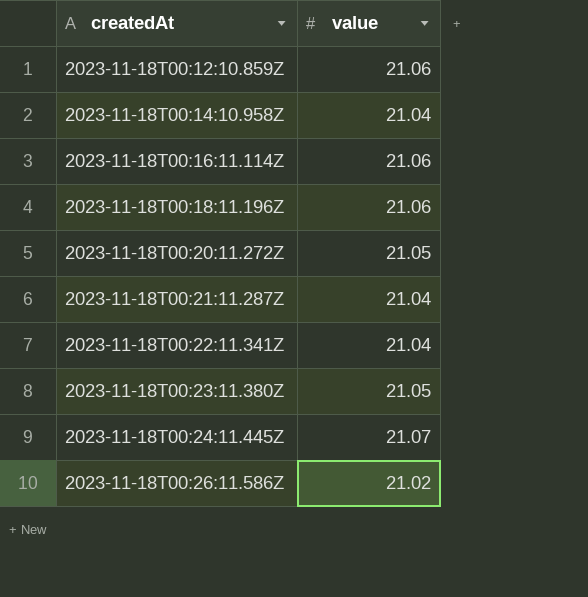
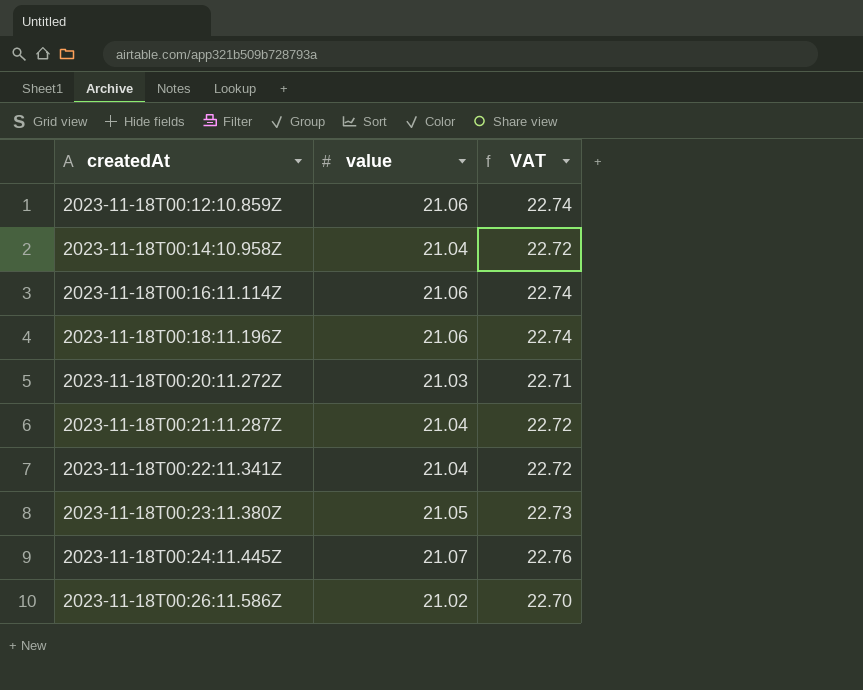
column VAT | formula: none -> [value] * 1.08
2023-11-18T00:20:11.272Z | value: 21.05 -> 21.03

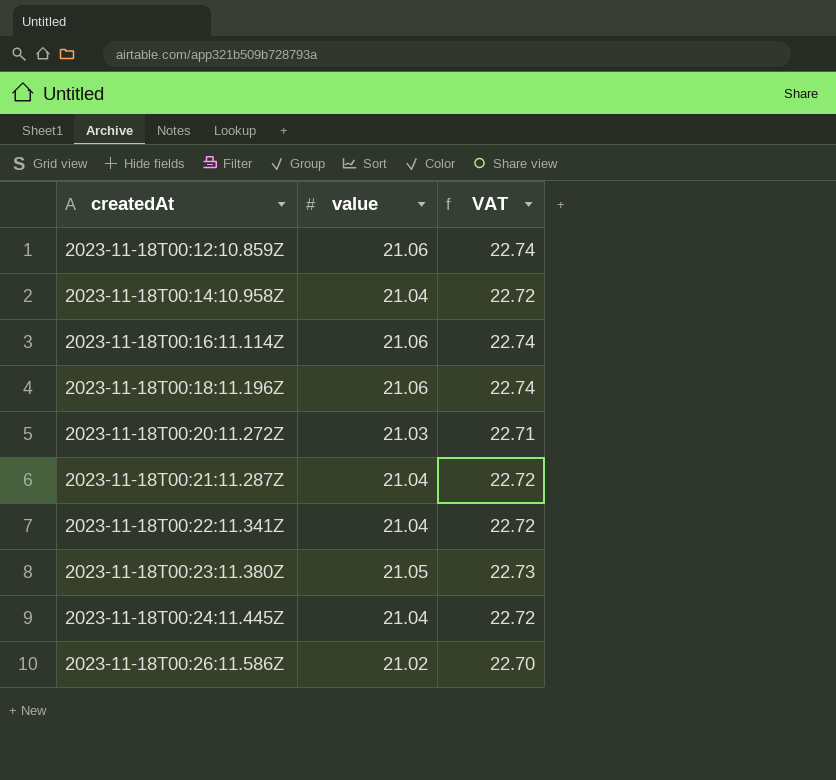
2023-11-18T00:24:11.445Z | value: 21.07 -> 21.04
2023-11-18T00:24:11.445Z | VAT: 22.76 -> 22.72

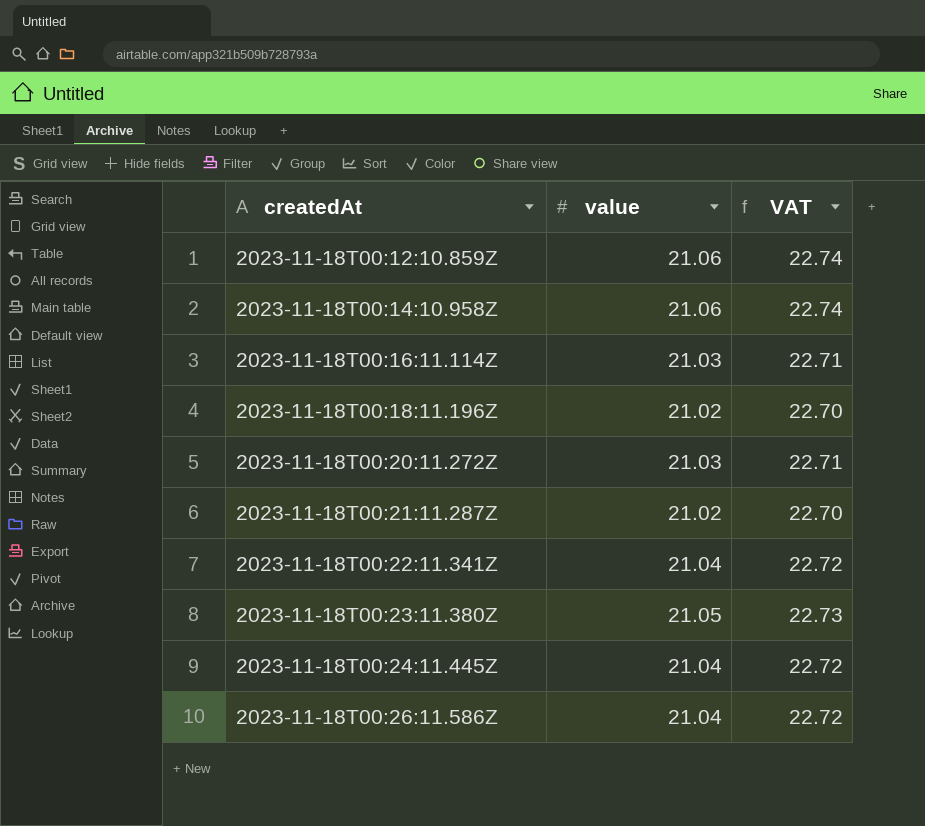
2023-11-18T00:14:10.958Z | value: 21.04 -> 21.06
2023-11-18T00:14:10.958Z | VAT: 22.72 -> 22.74
2023-11-18T00:16:11.114Z | value: 21.06 -> 21.03
2023-11-18T00:16:11.114Z | VAT: 22.74 -> 22.71
2023-11-18T00:18:11.196Z | value: 21.06 -> 21.02
2023-11-18T00:18:11.196Z | VAT: 22.74 -> 22.70
2023-11-18T00:21:11.287Z | value: 21.04 -> 21.02
2023-11-18T00:21:11.287Z | VAT: 22.72 -> 22.70
2023-11-18T00:26:11.586Z | value: 21.02 -> 21.04
2023-11-18T00:26:11.586Z | VAT: 22.70 -> 22.72

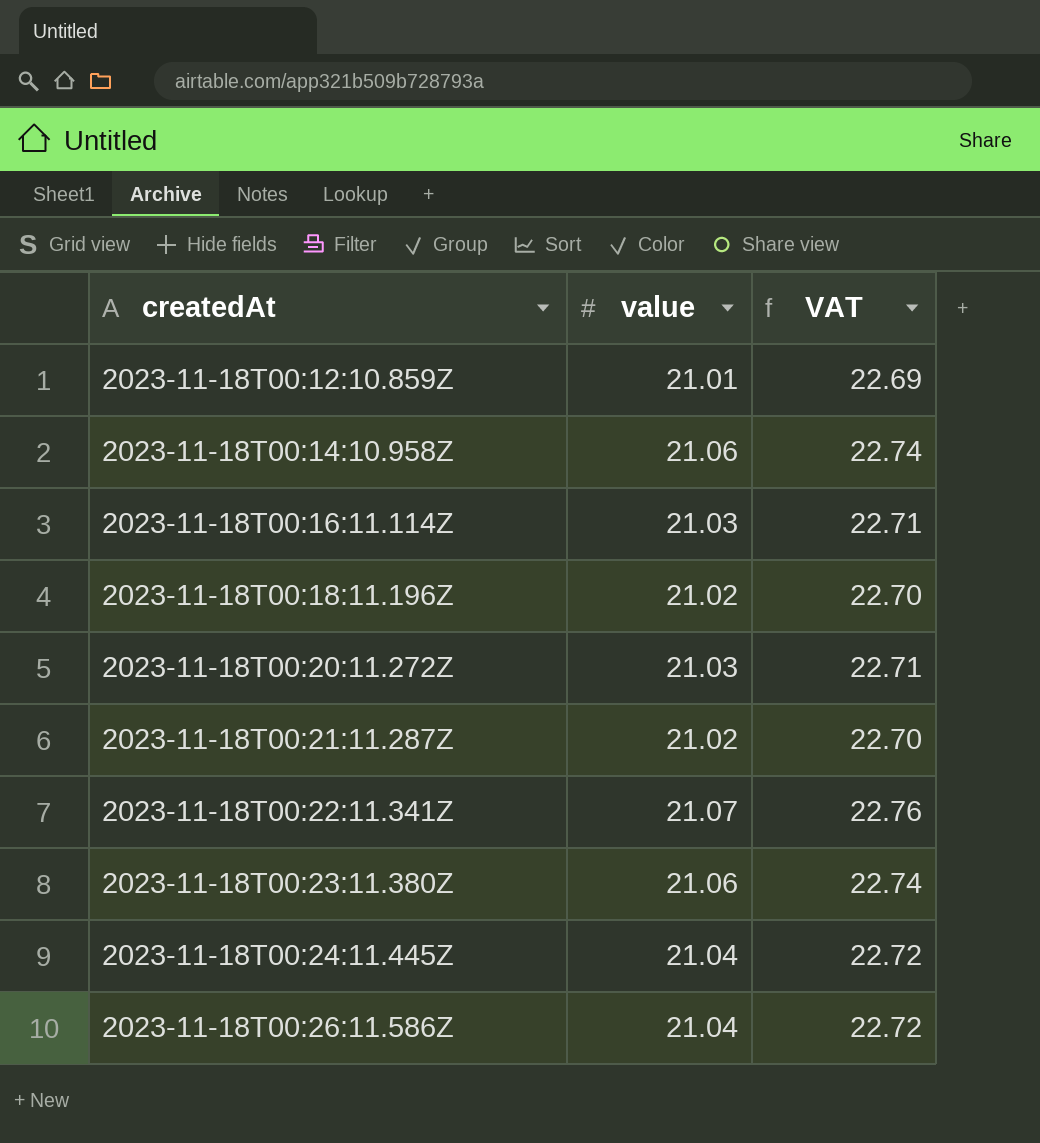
2023-11-18T00:12:10.859Z | value: 21.06 -> 21.01
2023-11-18T00:12:10.859Z | VAT: 22.74 -> 22.69
2023-11-18T00:22:11.341Z | value: 21.04 -> 21.07
2023-11-18T00:22:11.341Z | VAT: 22.72 -> 22.76
2023-11-18T00:23:11.380Z | value: 21.05 -> 21.06
2023-11-18T00:23:11.380Z | VAT: 22.73 -> 22.74

